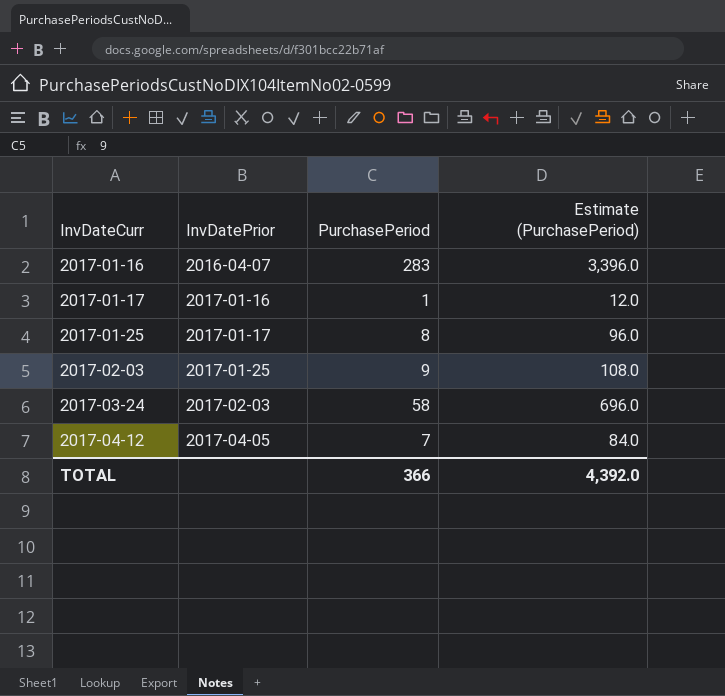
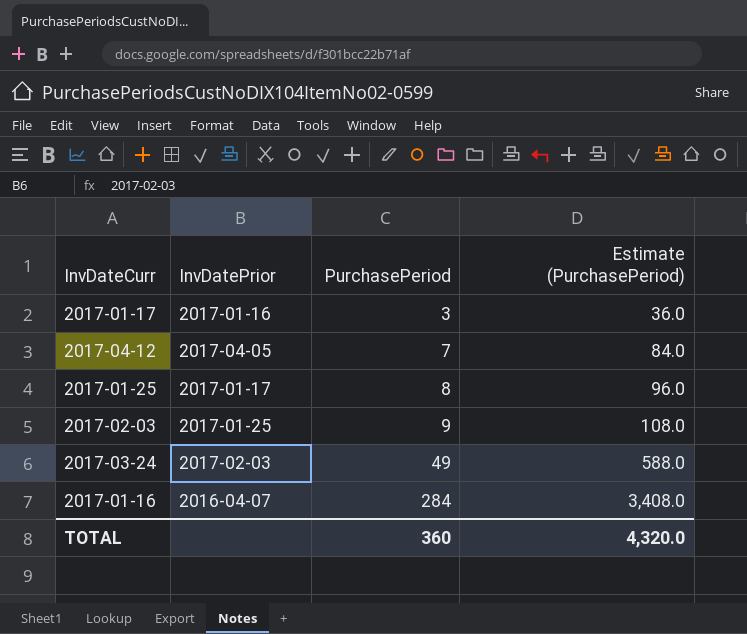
row order: InvDateCurr ascending -> PurchasePeriod ascending
2017-01-17 | PurchasePeriod: 1 -> 3
2017-01-17 | Estimate (PurchasePeriod): 12.0 -> 36.0
2017-03-24 | PurchasePeriod: 58 -> 49
2017-03-24 | Estimate (PurchasePeriod): 696.0 -> 588.0
2017-01-16 | PurchasePeriod: 283 -> 284
2017-01-16 | Estimate (PurchasePeriod): 3,396.0 -> 3,408.0
TOTAL | PurchasePeriod: 366 -> 360
TOTAL | Estimate (PurchasePeriod): 4,392.0 -> 4,320.0

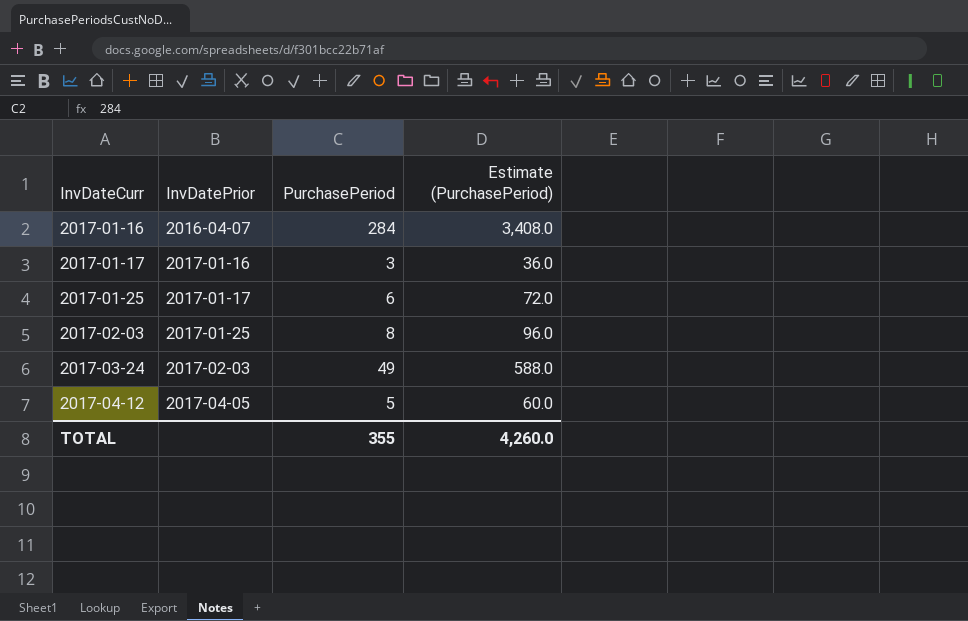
row order: PurchasePeriod ascending -> InvDateCurr ascending
2017-01-25 | PurchasePeriod: 8 -> 6
2017-01-25 | Estimate (PurchasePeriod): 96.0 -> 72.0
2017-02-03 | PurchasePeriod: 9 -> 8
2017-02-03 | Estimate (PurchasePeriod): 108.0 -> 96.0
2017-04-12 | PurchasePeriod: 7 -> 5
2017-04-12 | Estimate (PurchasePeriod): 84.0 -> 60.0
TOTAL | PurchasePeriod: 360 -> 355
TOTAL | Estimate (PurchasePeriod): 4,320.0 -> 4,260.0

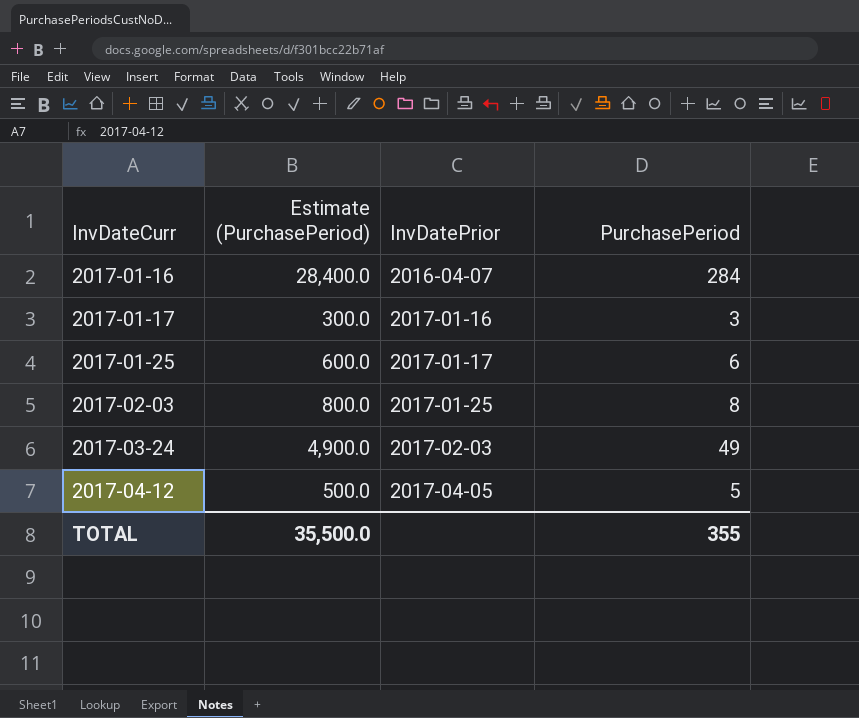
column Estimate (PurchasePeriod) | formula: [PurchasePeriod] * 12 -> [PurchasePeriod] * 100
column Estimate (PurchasePeriod) | position: 4 -> 2
TOTAL | Estimate (PurchasePeriod): 4,260.0 -> 35,500.0

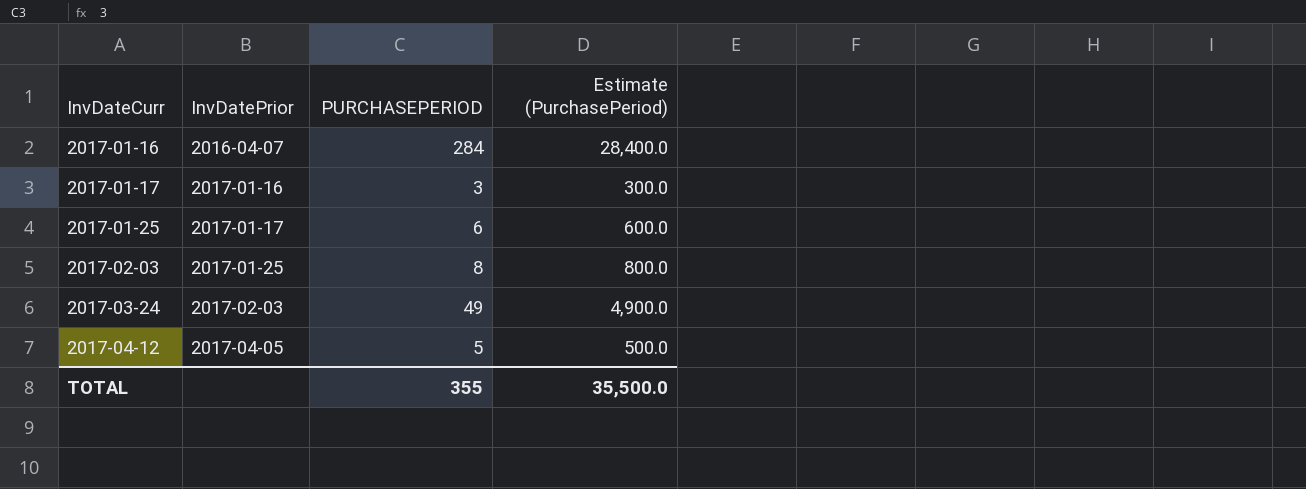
column name: PurchasePeriod -> PURCHASEPERIOD
column Estimate (PurchasePeriod) | position: 2 -> 4

